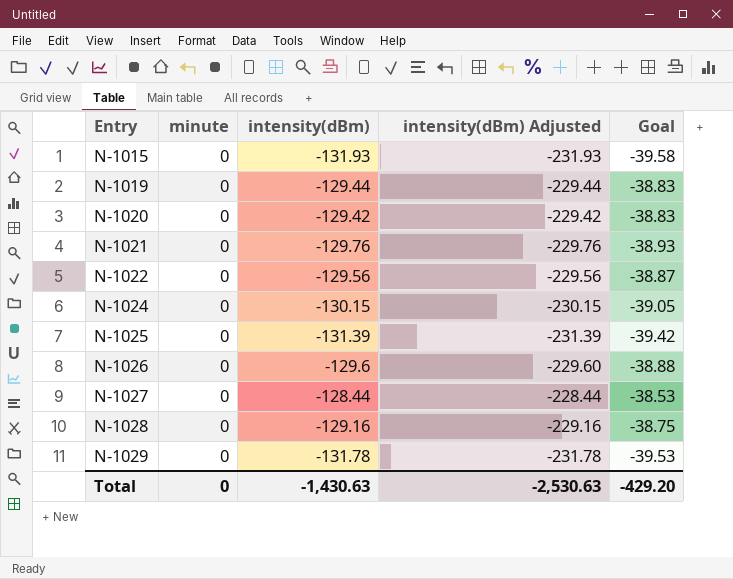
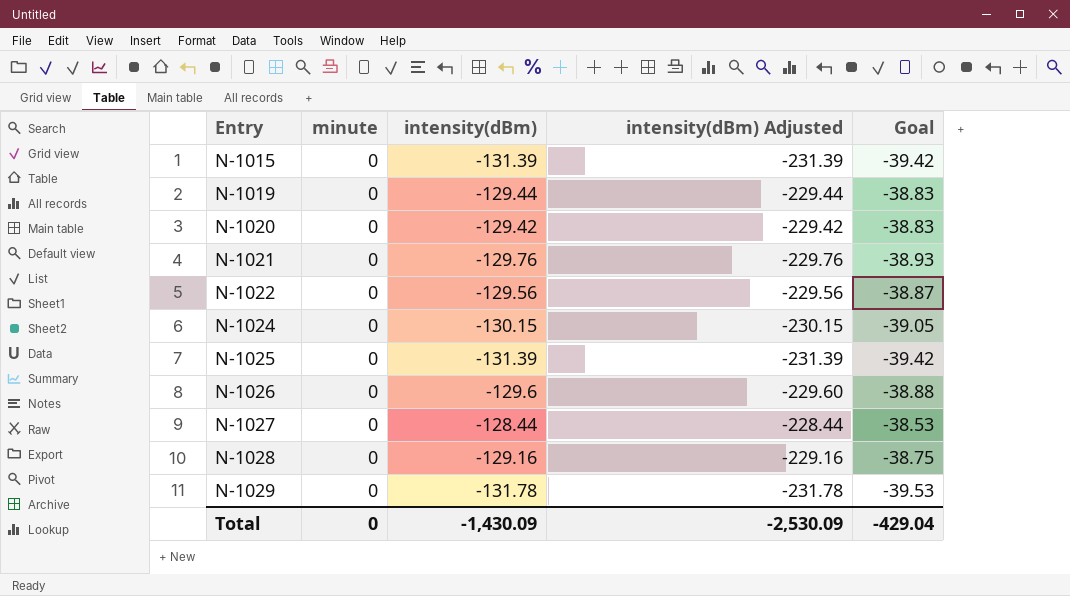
N-1015 | intensity(dBm): -131.93 -> -131.39
N-1015 | intensity(dBm) Adjusted: -231.93 -> -231.39
N-1015 | Goal: -39.58 -> -39.42
Total | intensity(dBm): -1,430.63 -> -1,430.09
Total | intensity(dBm) Adjusted: -2,530.63 -> -2,530.09
Total | Goal: -429.20 -> -429.04

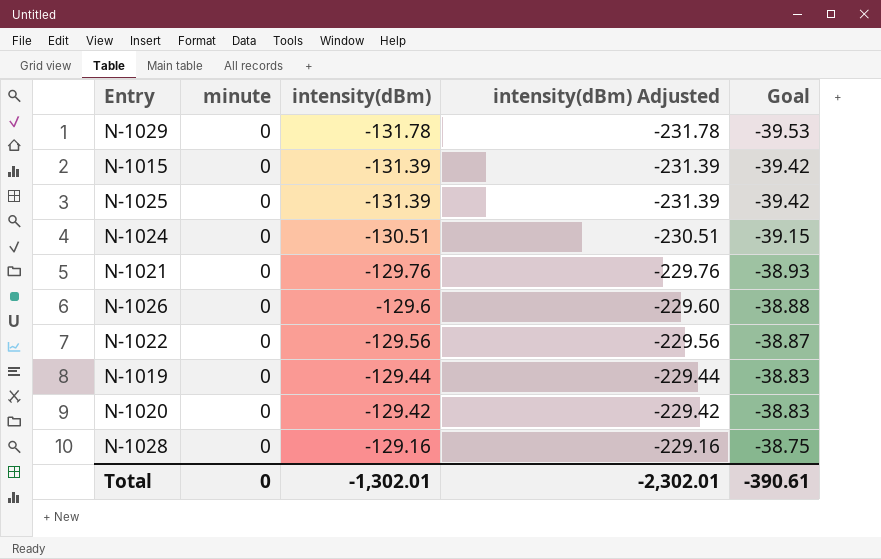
row order: Entry ascending -> intensity(dBm) ascending
row N-1027: 0 | -128.44 | -228.44 | -38.53 -> none
N-1024 | intensity(dBm): -130.15 -> -130.51
N-1024 | intensity(dBm) Adjusted: -230.15 -> -230.51
N-1024 | Goal: -39.05 -> -39.15
Total | intensity(dBm): -1,430.09 -> -1,302.01
Total | intensity(dBm) Adjusted: -2,530.09 -> -2,302.01
Total | Goal: -429.04 -> -390.61

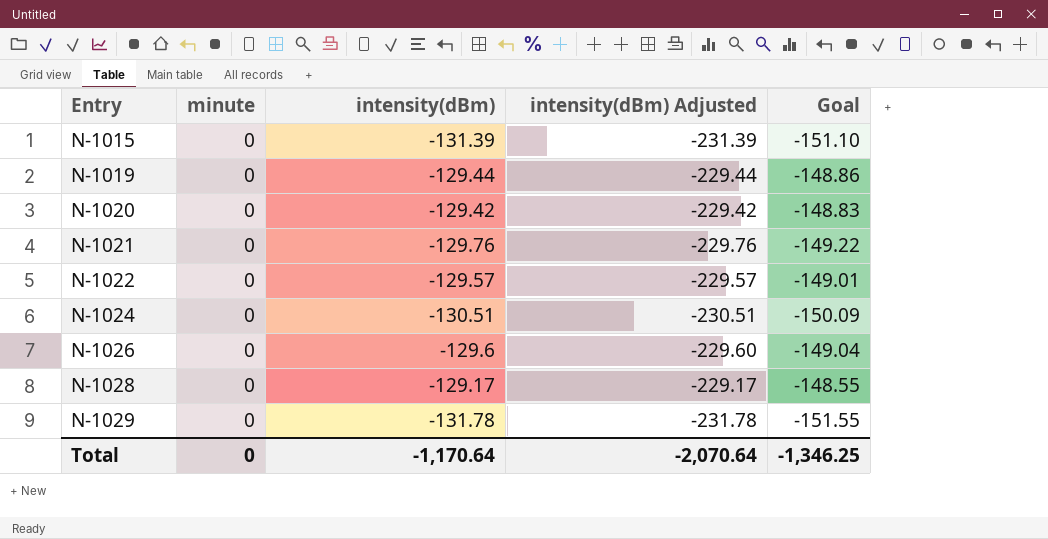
row order: intensity(dBm) ascending -> Entry ascending
column Goal | formula: [intensity(dBm)] * 0.3 -> [intensity(dBm)] * 1.15
row N-1025: 0 | -131.39 | -231.39 | -39.42 -> none
N-1022 | intensity(dBm): -129.56 -> -129.57
N-1022 | intensity(dBm) Adjusted: -229.56 -> -229.57
N-1028 | intensity(dBm): -129.16 -> -129.17
N-1028 | intensity(dBm) Adjusted: -229.16 -> -229.17
Total | intensity(dBm): -1,302.01 -> -1,170.64
Total | intensity(dBm) Adjusted: -2,302.01 -> -2,070.64
Total | Goal: -390.61 -> -1,346.25

